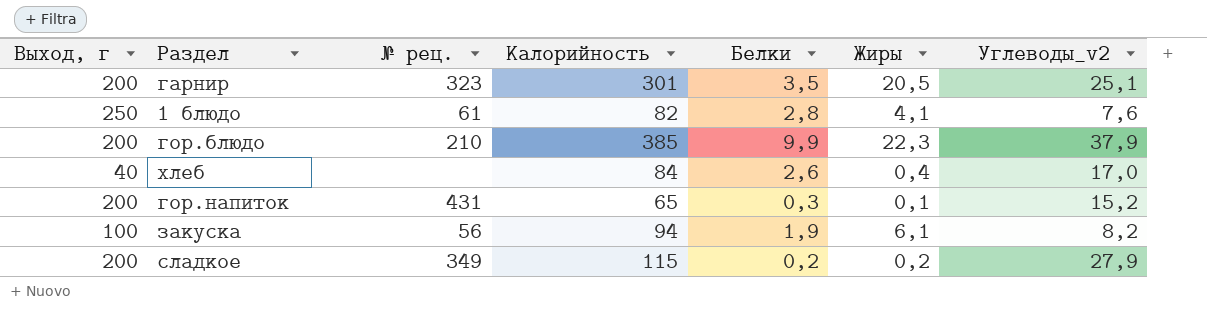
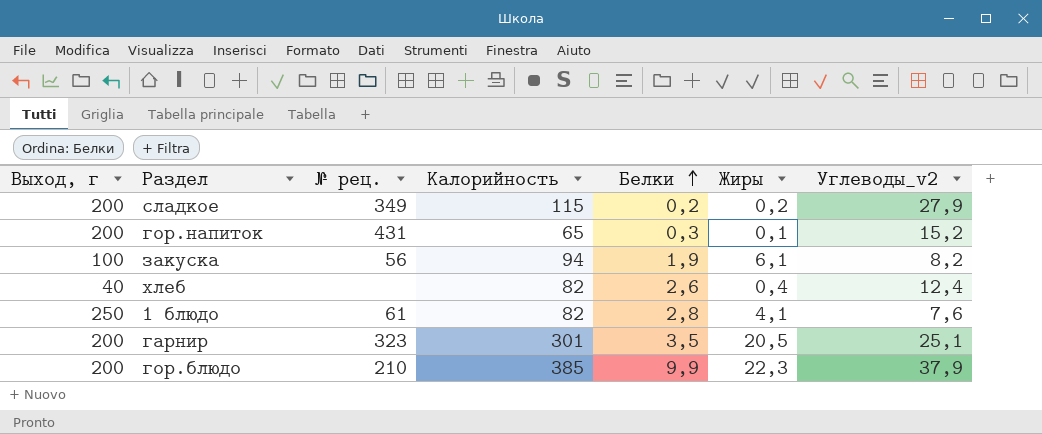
row order: none -> Белки ascending
хлеб | Калорийность: 84 -> 82
хлеб | Углеводы_v2: 17,0 -> 12,4

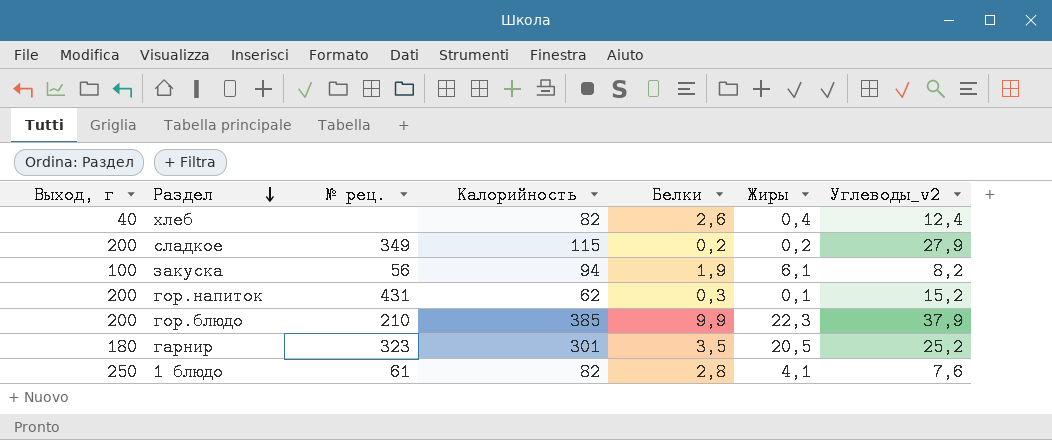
row order: Белки ascending -> Раздел descending
гор.напиток | Калорийность: 65 -> 62
гарнир | Выход, г: 200 -> 180
гарнир | Углеводы_v2: 25,1 -> 25,2

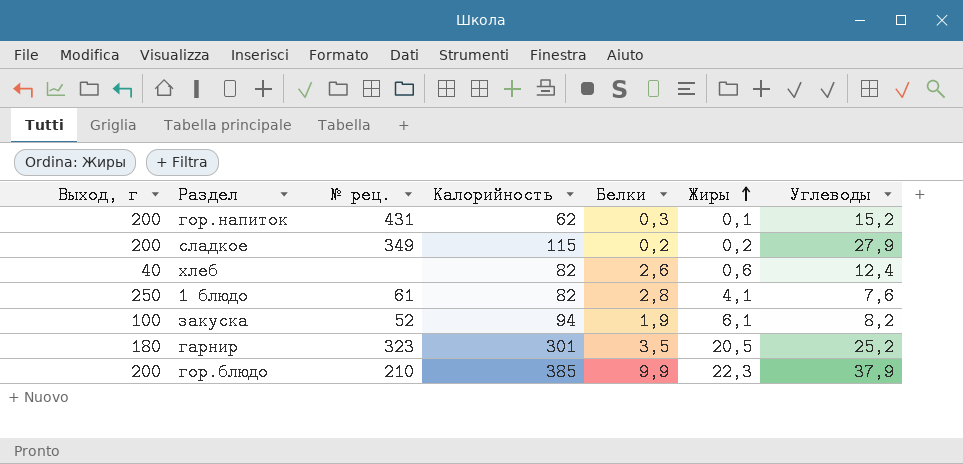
row order: Раздел descending -> Жиры ascending
column name: Углеводы_v2 -> Углеводы
хлеб | Жиры: 0,4 -> 0,6
закуска | № рец.: 56 -> 52

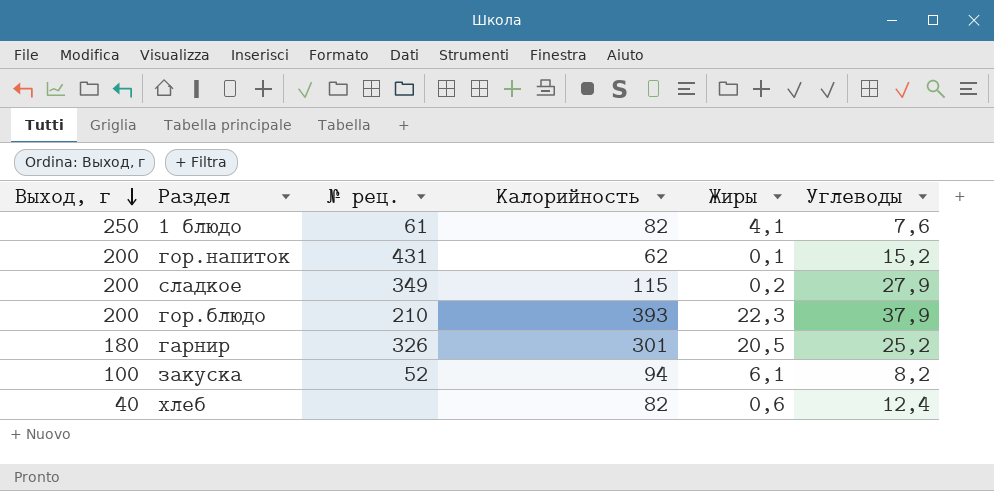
row order: Жиры ascending -> Выход, г descending
column Белки | position: 5 -> none
гор.блюдо | Калорийность: 385 -> 393
гарнир | № рец.: 323 -> 326

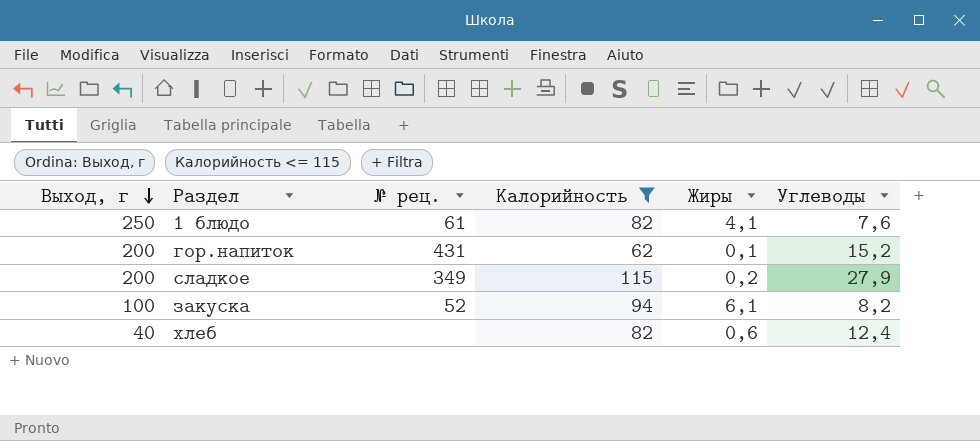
filter: none -> Калорийность <= 115

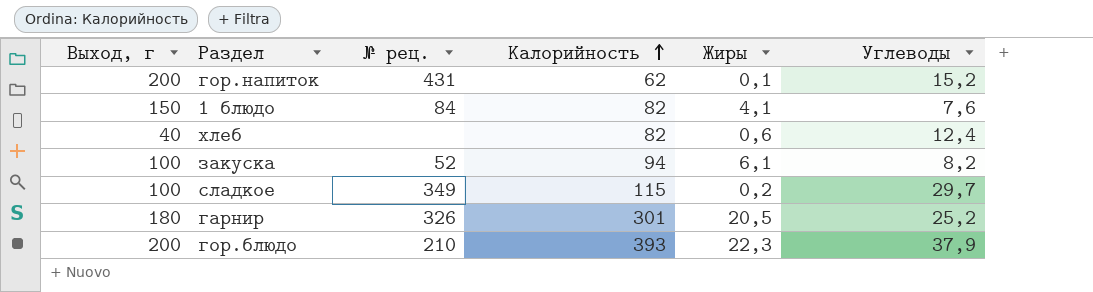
filter: Калорийность <= 115 -> none
row order: Выход, г descending -> Калорийность ascending
1 блюдо | Выход, г: 250 -> 150
1 блюдо | № рец.: 61 -> 84
сладкое | Выход, г: 200 -> 100
сладкое | Углеводы: 27,9 -> 29,7

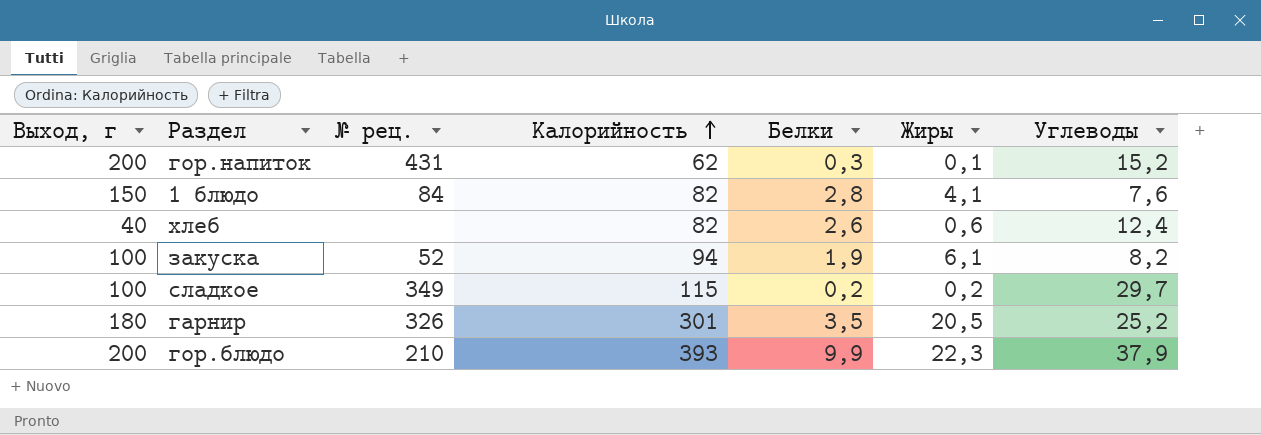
column Белки | position: none -> 5

